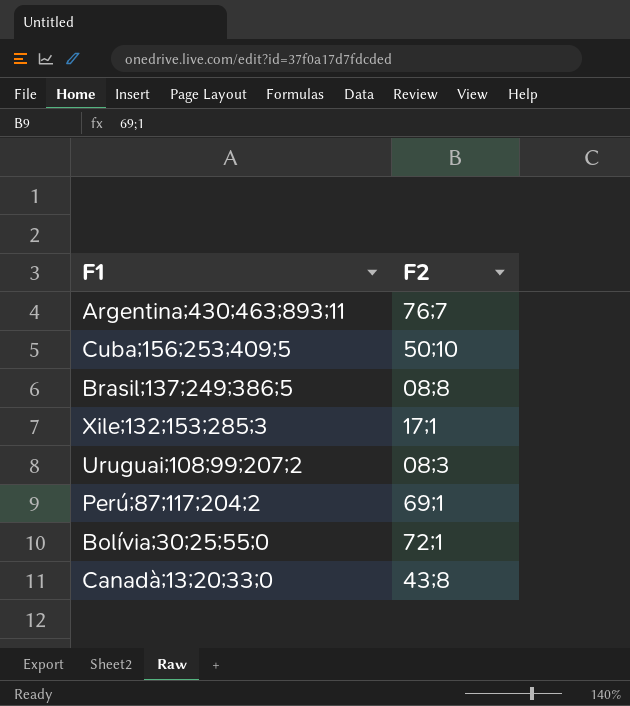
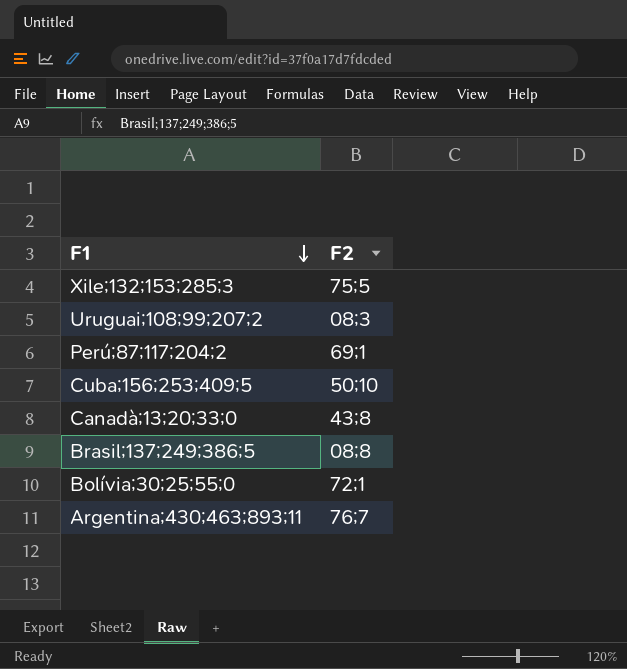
row order: none -> F1 descending
Xile;132;153;285;3 | F2: 17;1 -> 75;5

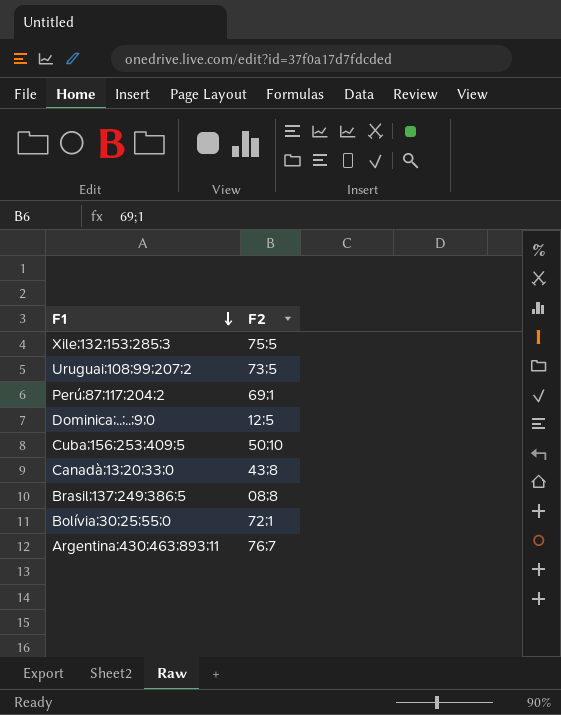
Uruguai;108;99;207;2 | F2: 08;3 -> 73;5
row Dominica;..;..;9;0: none -> 12;5

